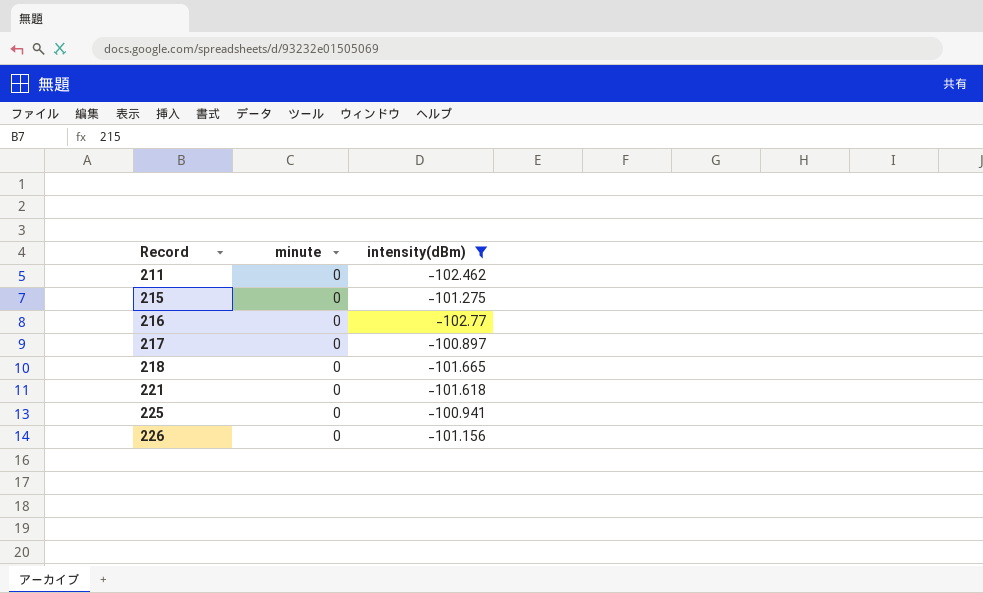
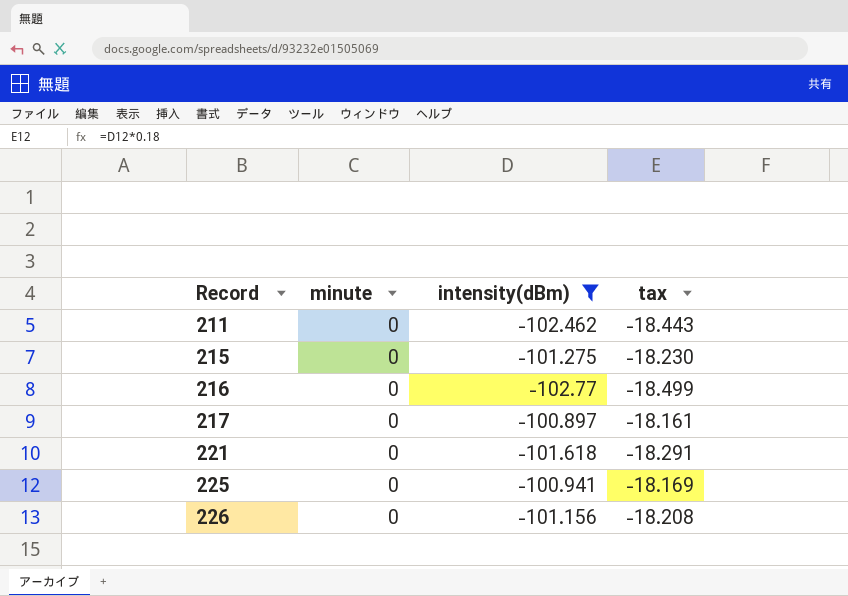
column tax | formula: none -> [intensity(dBm)] * 0.18
row 218: 0 | -101.665 -> none

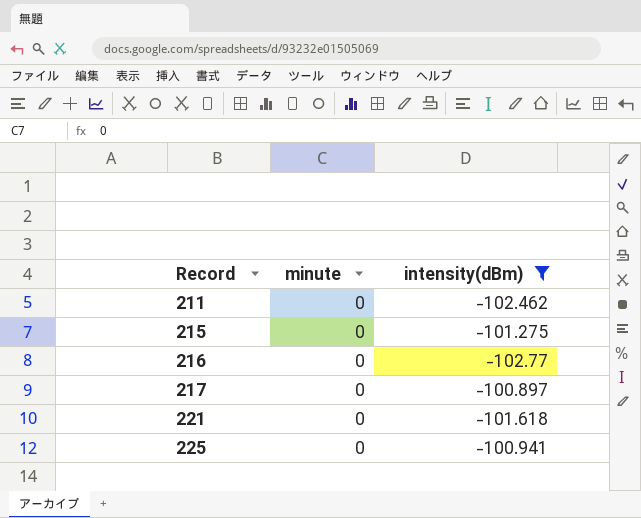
column tax | formula: [intensity(dBm)] * 0.18 -> none
row 226: 0 | -101.156 | -18.208 -> none

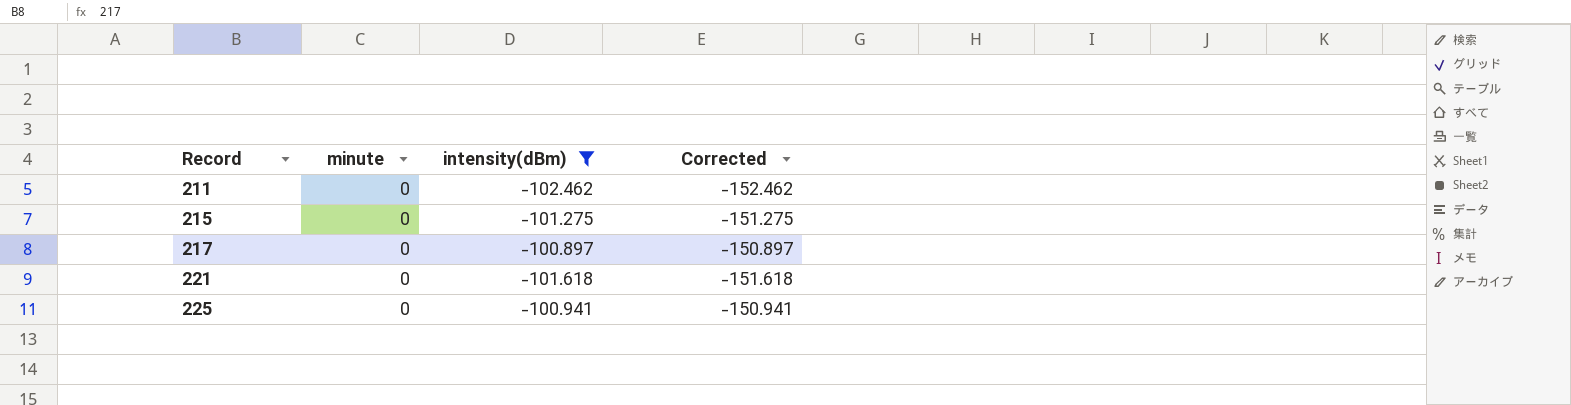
column Corrected | formula: none -> [intensity(dBm)] - 50
row 216: 0 | -102.77 -> none

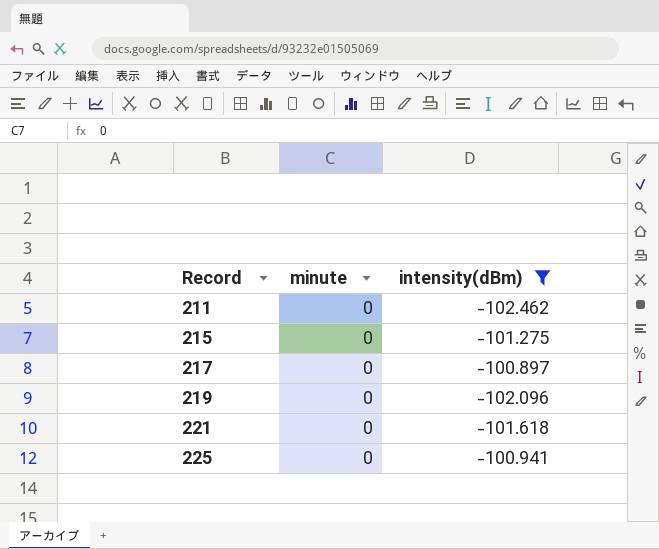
column Corrected | formula: [intensity(dBm)] - 50 -> none
row 219: none -> 0 | -102.096

